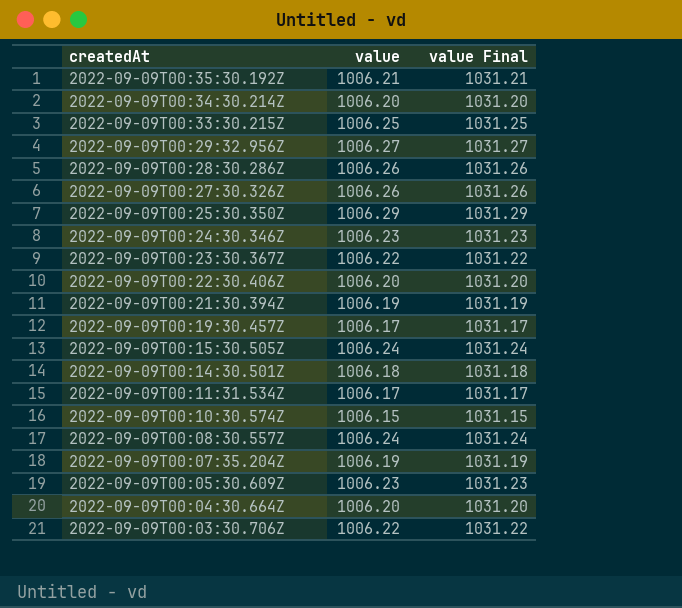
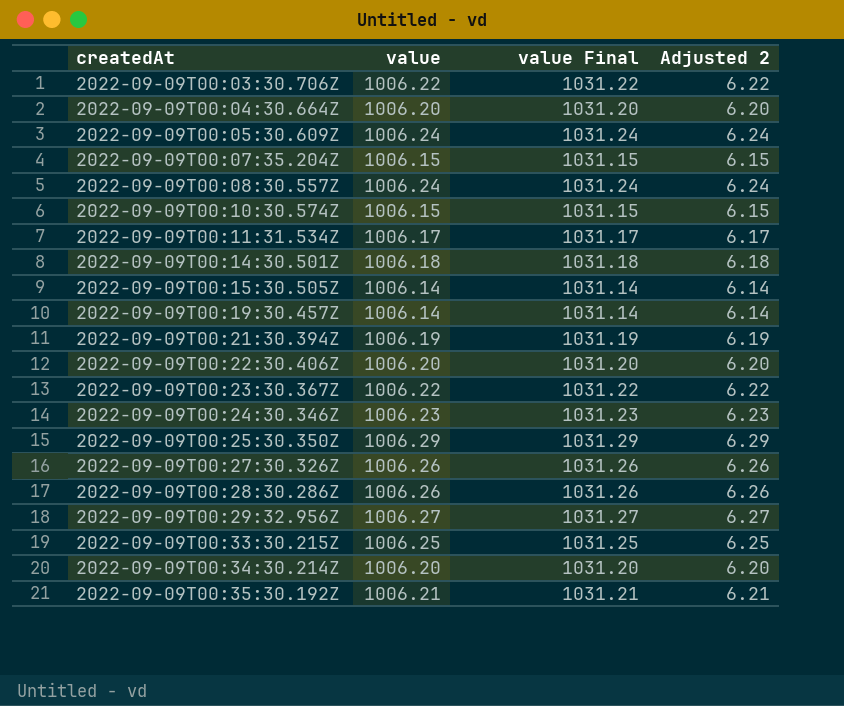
row order: createdAt descending -> createdAt ascending
column Adjusted 2 | formula: none -> [value] - 1000
2022-09-09T00:05:30.609Z | value: 1006.23 -> 1006.24
2022-09-09T00:05:30.609Z | value Final: 1031.23 -> 1031.24
2022-09-09T00:07:35.204Z | value: 1006.19 -> 1006.15
2022-09-09T00:07:35.204Z | value Final: 1031.19 -> 1031.15
2022-09-09T00:15:30.505Z | value: 1006.24 -> 1006.14
2022-09-09T00:15:30.505Z | value Final: 1031.24 -> 1031.14
2022-09-09T00:19:30.457Z | value: 1006.17 -> 1006.14
2022-09-09T00:19:30.457Z | value Final: 1031.17 -> 1031.14

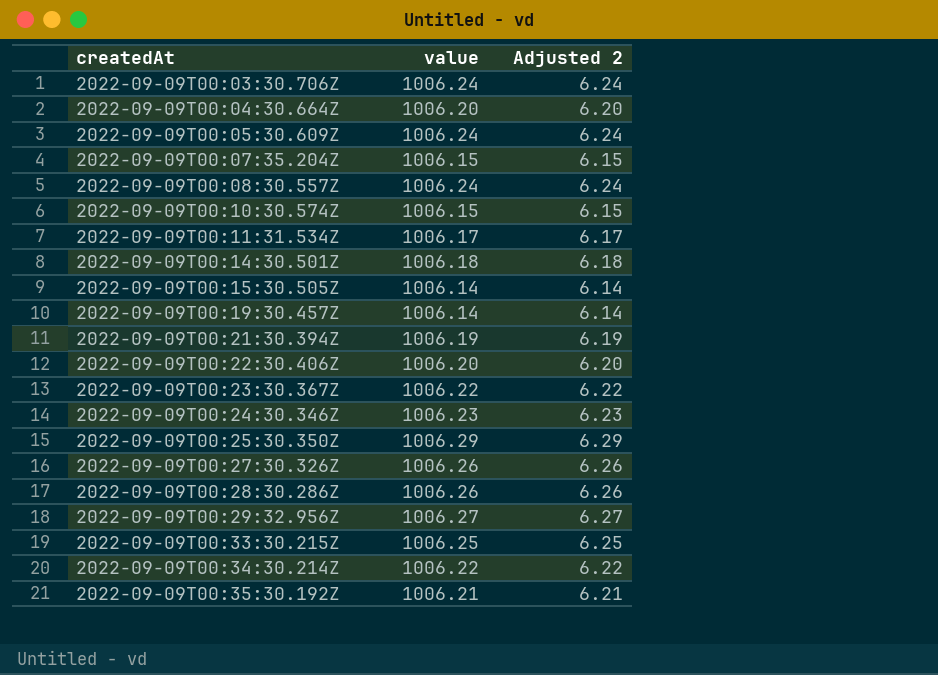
column value Final | formula: [value] + 25 -> none
2022-09-09T00:03:30.706Z | value: 1006.22 -> 1006.24
2022-09-09T00:03:30.706Z | Adjusted 2: 6.22 -> 6.24
2022-09-09T00:34:30.214Z | value: 1006.20 -> 1006.22
2022-09-09T00:34:30.214Z | Adjusted 2: 6.20 -> 6.22

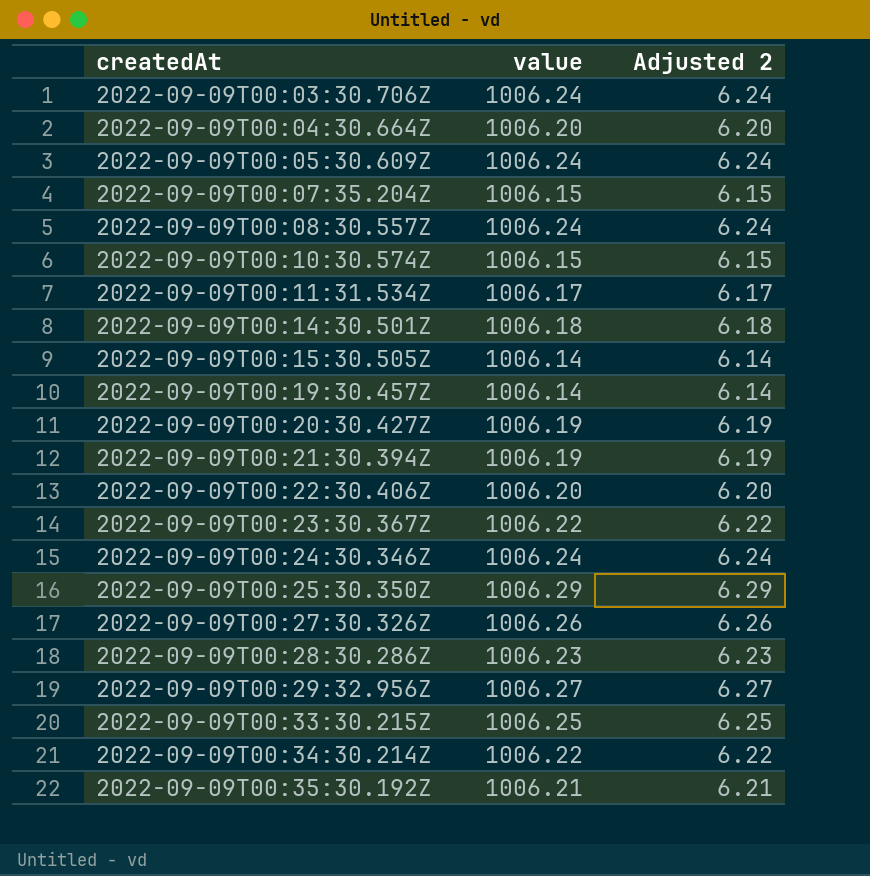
row 2022-09-09T00:20:30.427Z: none -> 1006.19 | 6.19
2022-09-09T00:24:30.346Z | value: 1006.23 -> 1006.24
2022-09-09T00:24:30.346Z | Adjusted 2: 6.23 -> 6.24
2022-09-09T00:28:30.286Z | value: 1006.26 -> 1006.23
2022-09-09T00:28:30.286Z | Adjusted 2: 6.26 -> 6.23

